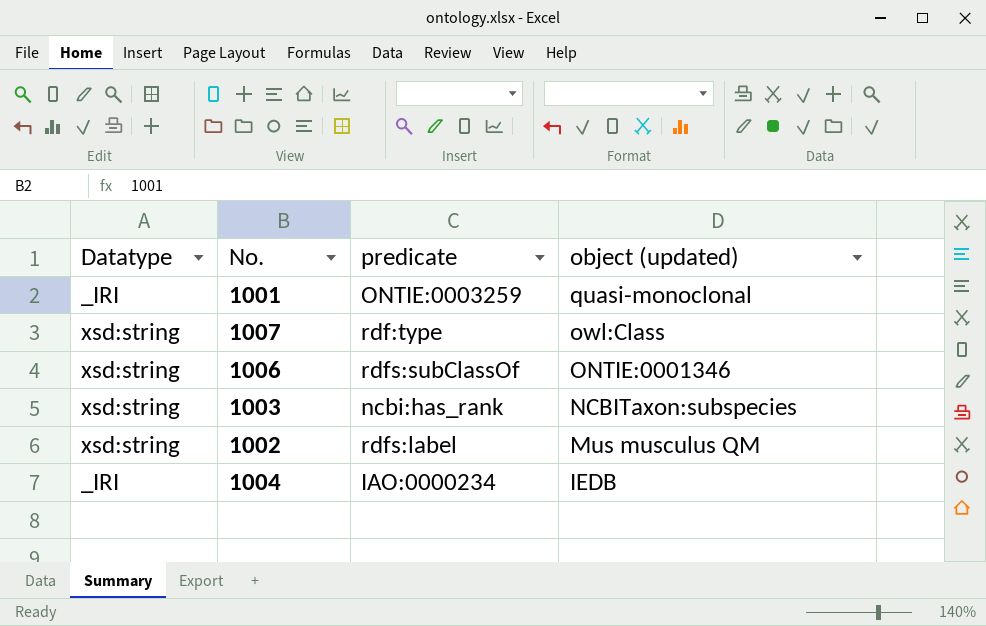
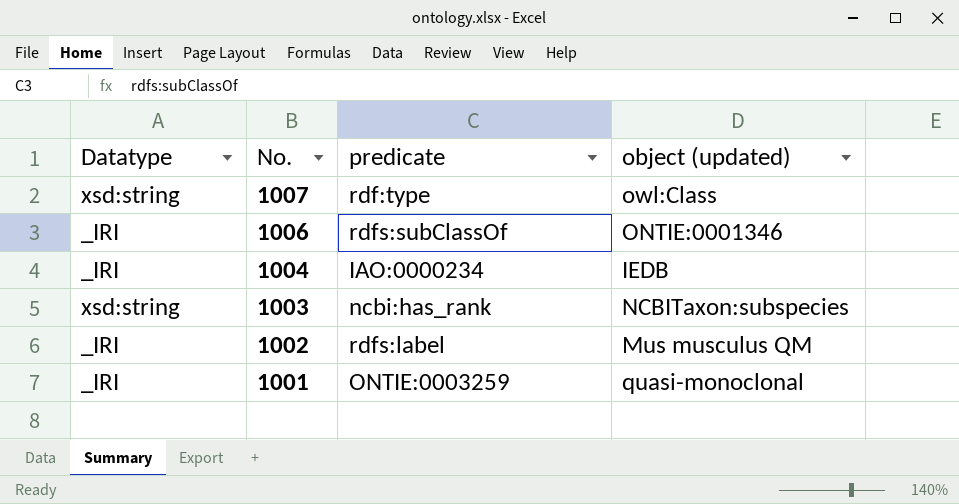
row order: object (updated) descending -> No. descending
1006 | Datatype: xsd:string -> _IRI
1002 | Datatype: xsd:string -> _IRI

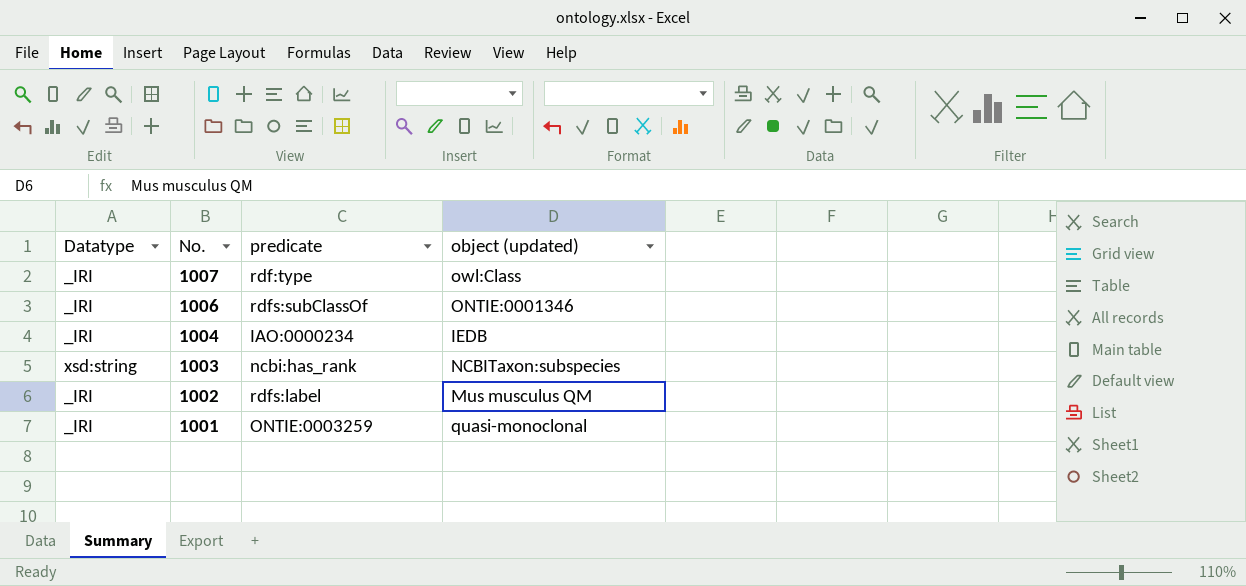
1007 | Datatype: xsd:string -> _IRI

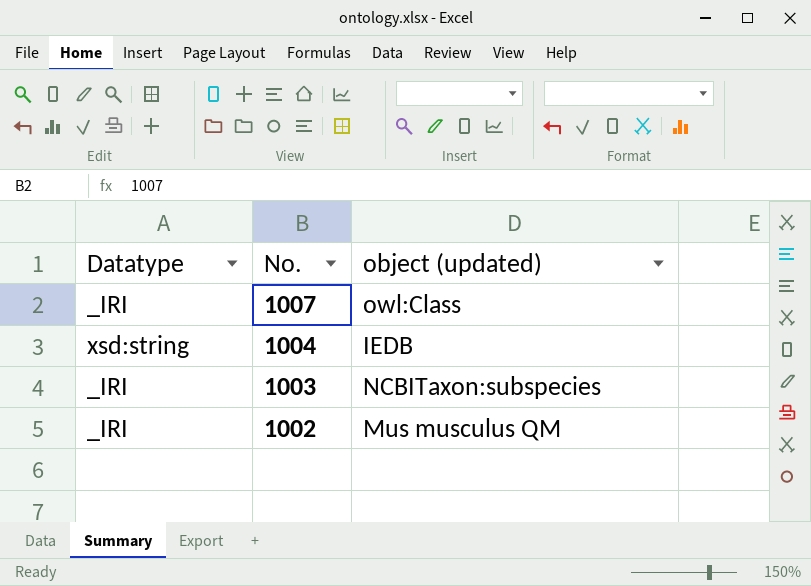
column predicate | position: 3 -> none
row 1006: _IRI | rdfs:subClassOf | ONTIE:0001346 -> none
row 1001: _IRI | ONTIE:0003259 | quasi-monoclonal -> none
1004 | Datatype: _IRI -> xsd:string
1003 | Datatype: xsd:string -> _IRI

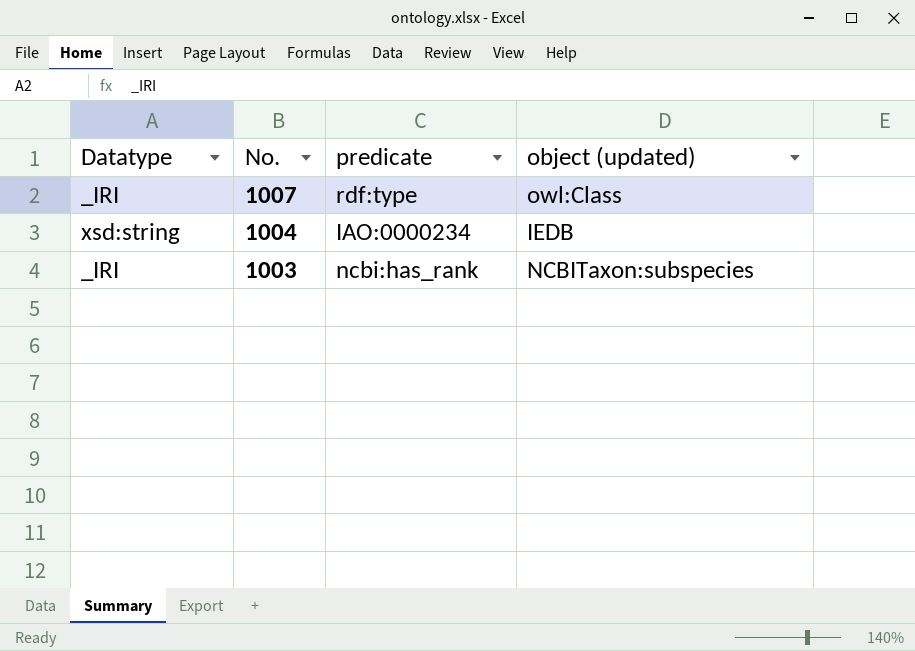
column predicate | position: none -> 3
row 1002: _IRI | Mus musculus QM -> none

